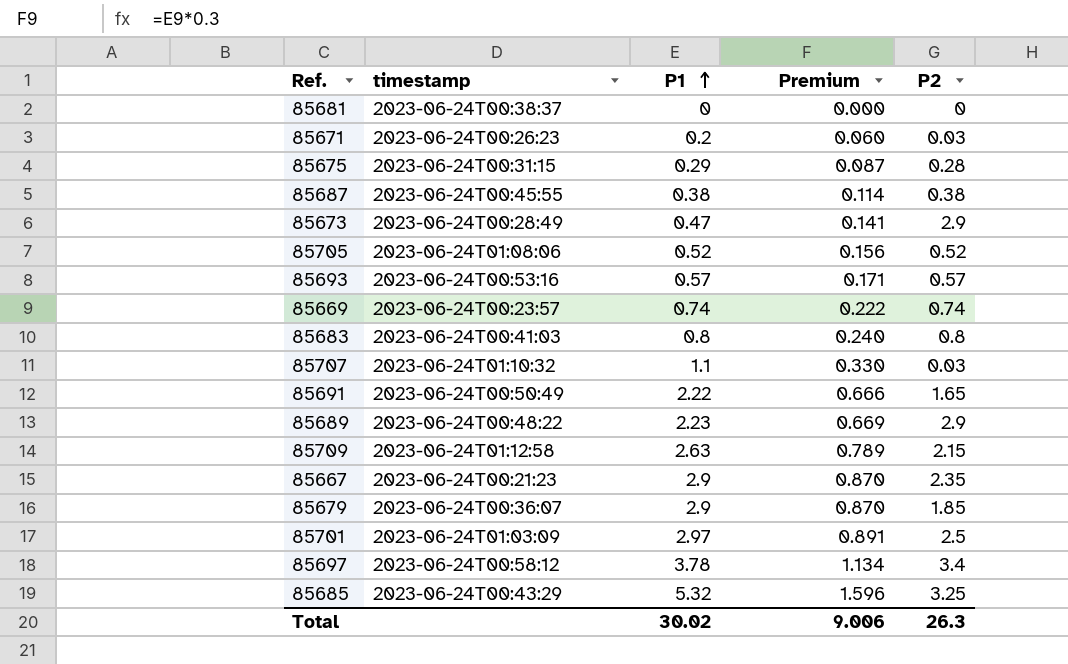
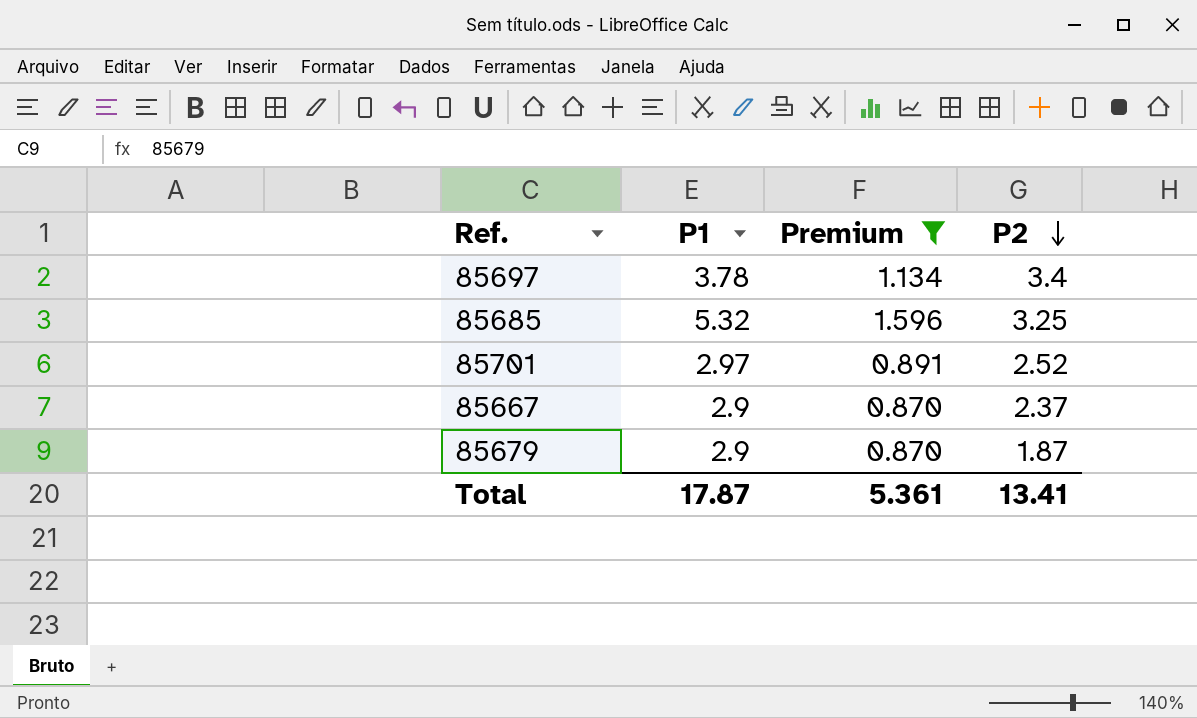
filter: none -> Premium >= 0.870
row order: P1 ascending -> P2 descending
column timestamp | position: 2 -> none
85701 | P2: 2.5 -> 2.52
85667 | P2: 2.35 -> 2.37
85679 | P2: 1.85 -> 1.87
Total | P1: 30.02 -> 17.87
Total | Premium: 9.006 -> 5.361
Total | P2: 26.3 -> 13.41

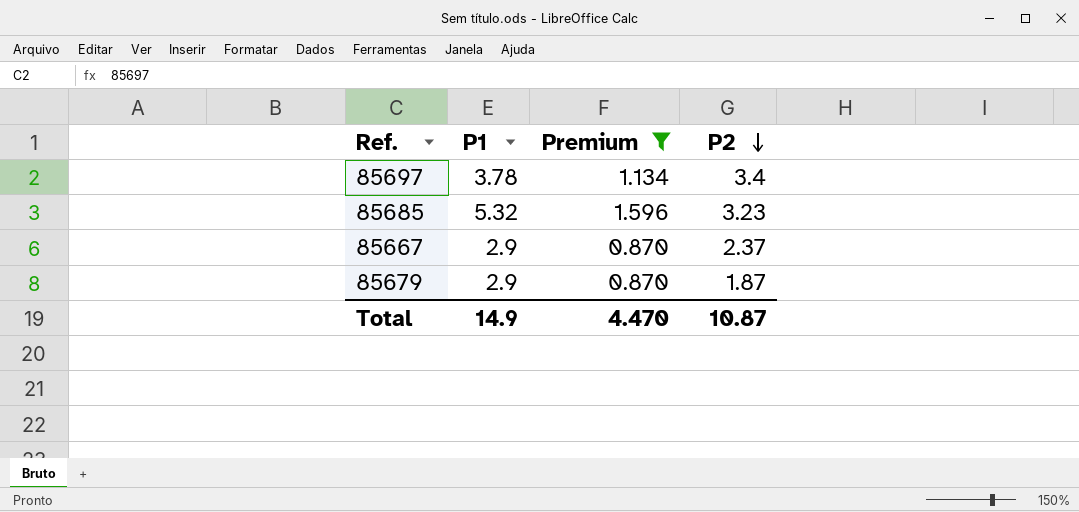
row 85701: 2.97 | 0.891 | 2.52 -> none
85685 | P2: 3.25 -> 3.23
Total | P1: 17.87 -> 14.9
Total | Premium: 5.361 -> 4.470
Total | P2: 13.41 -> 10.87

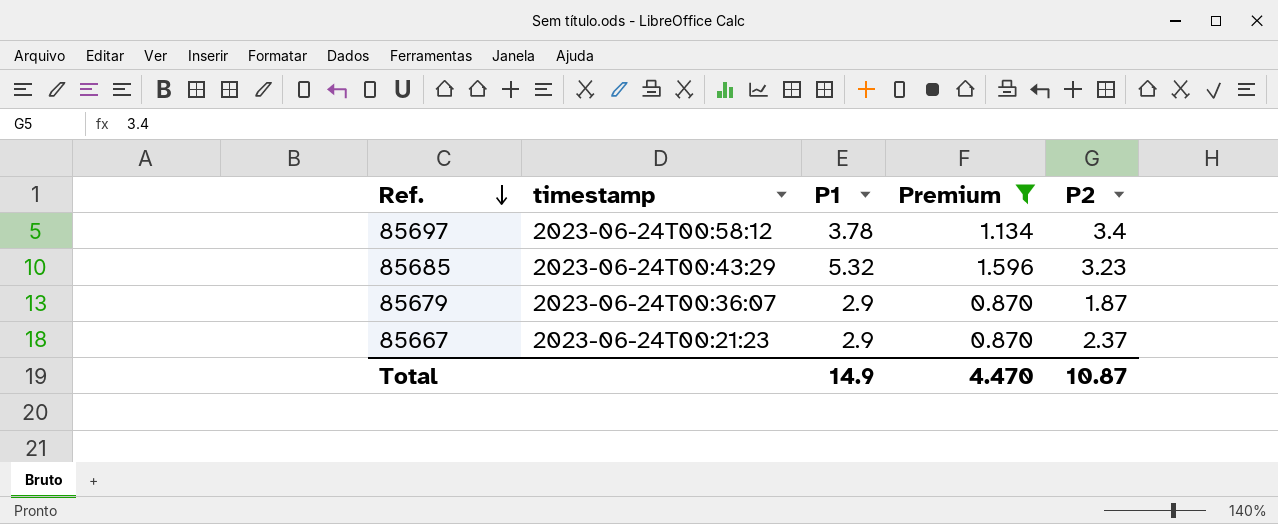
row order: P2 descending -> Ref. descending
column timestamp | position: none -> 2

